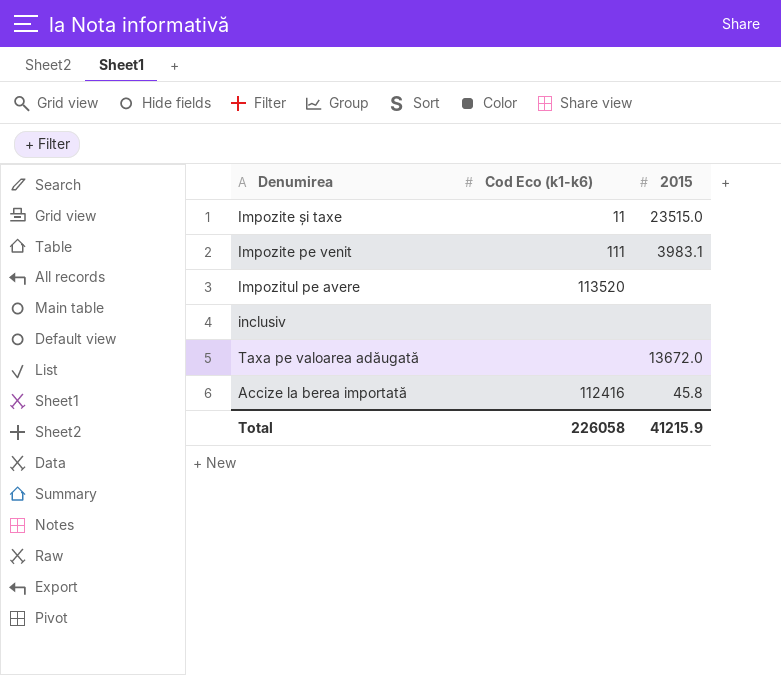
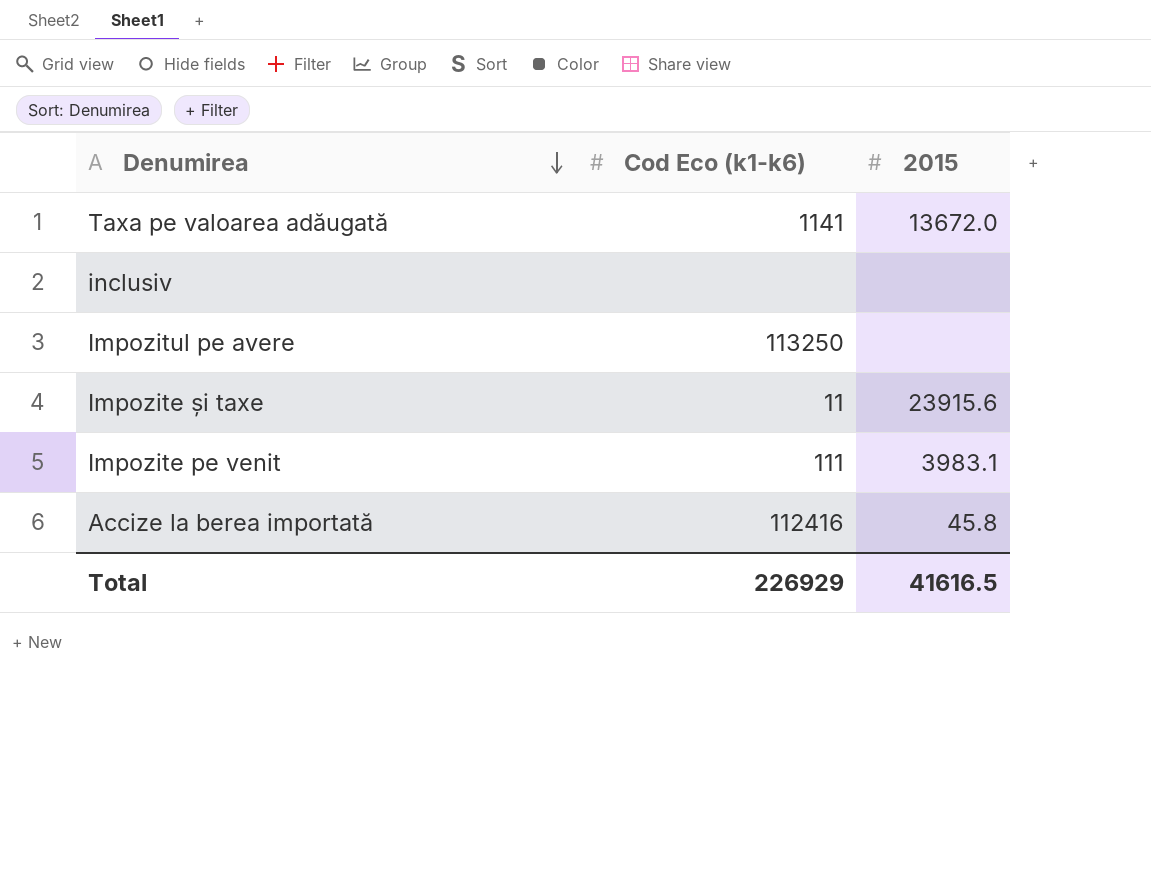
row order: none -> Denumirea descending
Taxa pe valoarea adăugată | Cod Eco (k1-k6): none -> 1141
Impozitul pe avere | Cod Eco (k1-k6): 113520 -> 113250
Impozite și taxe | 2015: 23515.0 -> 23915.6
Total | Cod Eco (k1-k6): 226058 -> 226929
Total | 2015: 41215.9 -> 41616.5

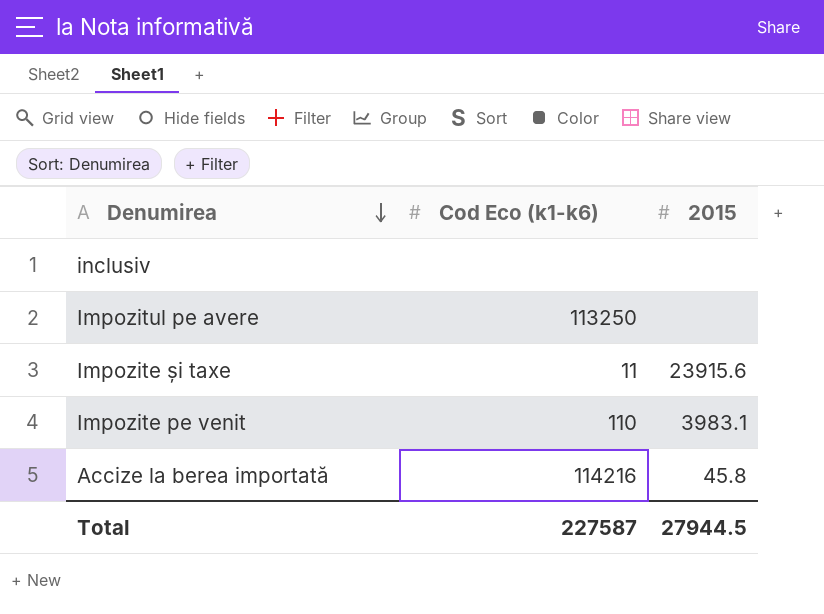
row Taxa pe valoarea adăugată: 1141 | 13672.0 -> none
Impozite pe venit | Cod Eco (k1-k6): 111 -> 110
Accize la berea importată | Cod Eco (k1-k6): 112416 -> 114216
Total | Cod Eco (k1-k6): 226929 -> 227587
Total | 2015: 41616.5 -> 27944.5

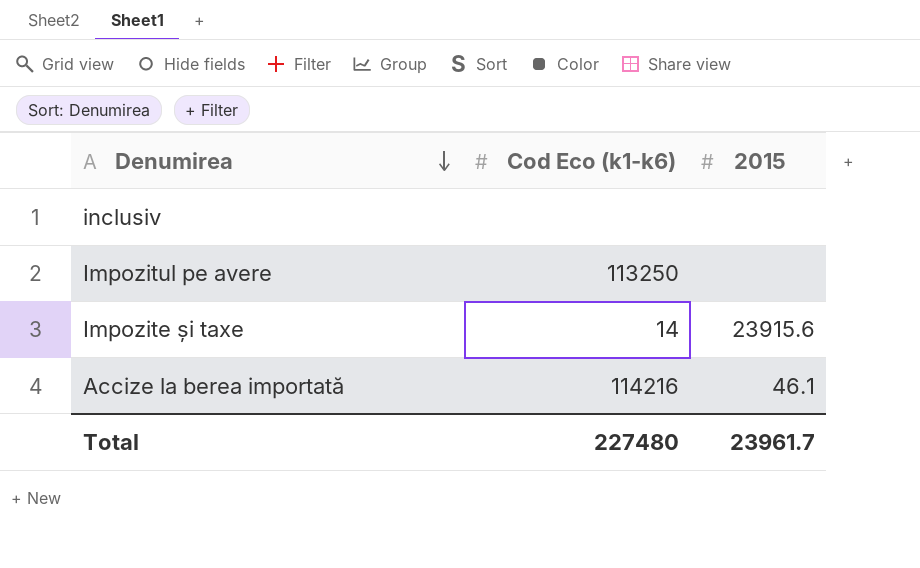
row Impozite pe venit: 110 | 3983.1 -> none
Impozite și taxe | Cod Eco (k1-k6): 11 -> 14
Accize la berea importată | 2015: 45.8 -> 46.1
Total | Cod Eco (k1-k6): 227587 -> 227480
Total | 2015: 27944.5 -> 23961.7

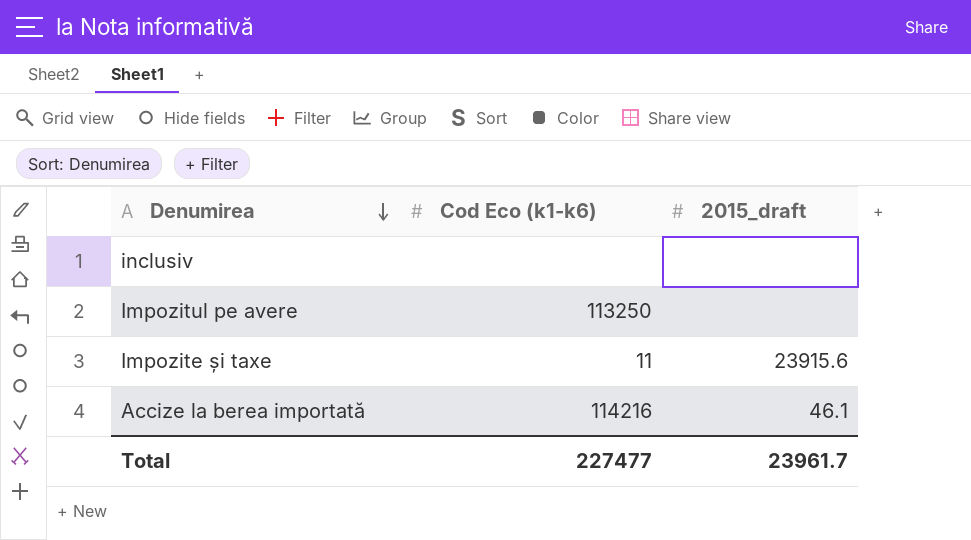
column name: 2015 -> 2015_draft
Impozite și taxe | Cod Eco (k1-k6): 14 -> 11
Total | Cod Eco (k1-k6): 227480 -> 227477

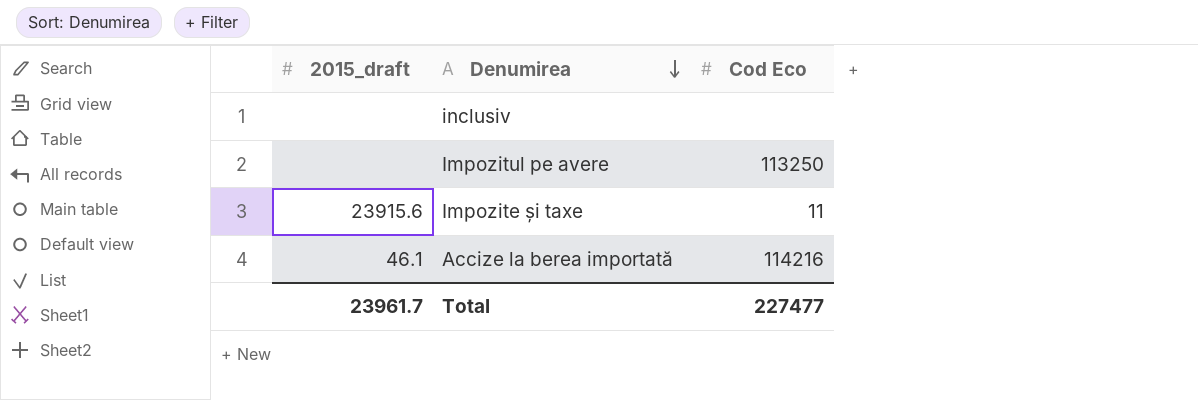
column 2015_draft | position: 3 -> 1
column name: Cod Eco (k1-k6) -> Cod Eco

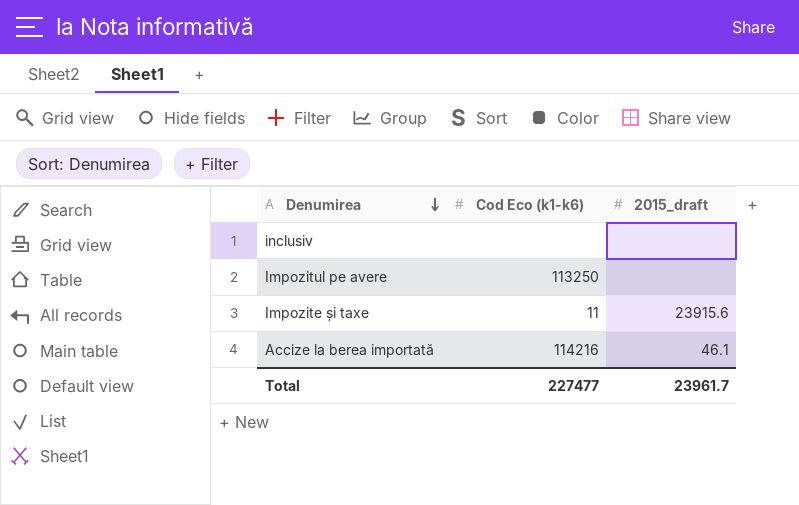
column name: Cod Eco -> Cod Eco (k1-k6)
column 2015_draft | position: 1 -> 3

